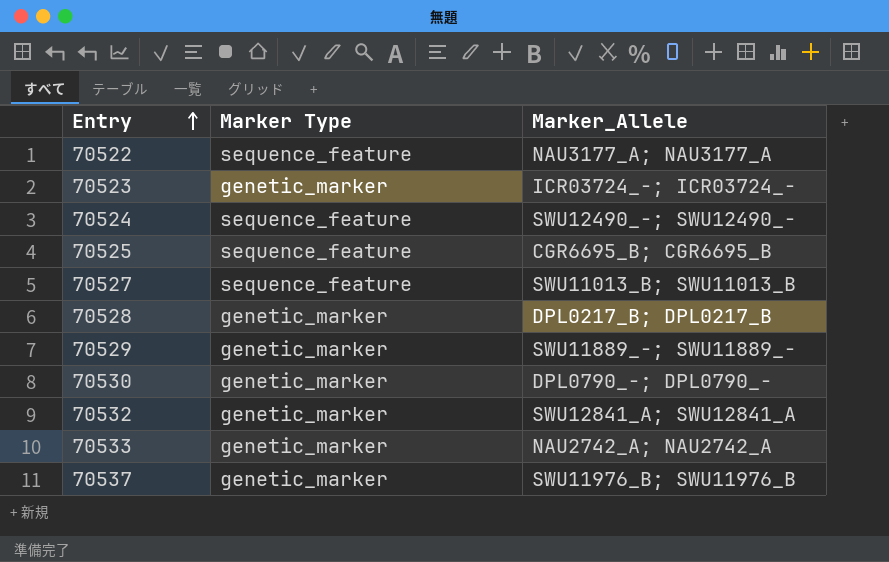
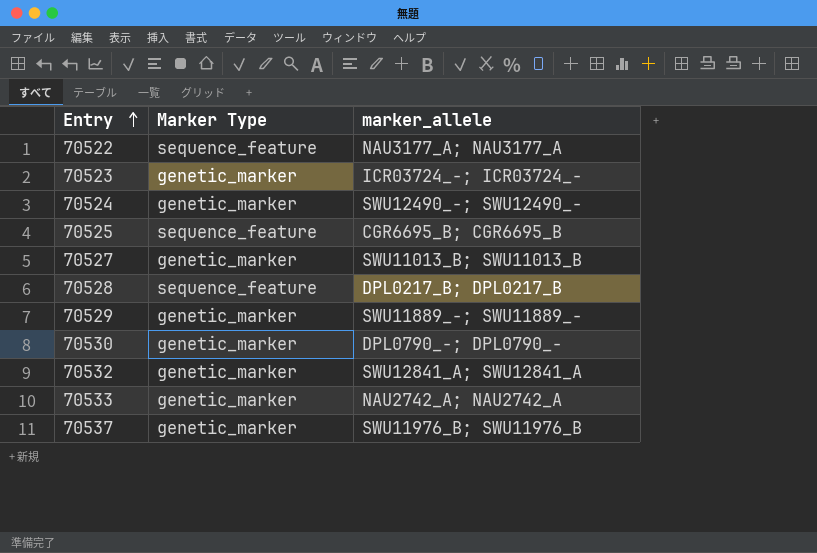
column name: Marker_Allele -> marker_allele
70524 | Marker Type: sequence_feature -> genetic_marker
70527 | Marker Type: sequence_feature -> genetic_marker
70528 | Marker Type: genetic_marker -> sequence_feature

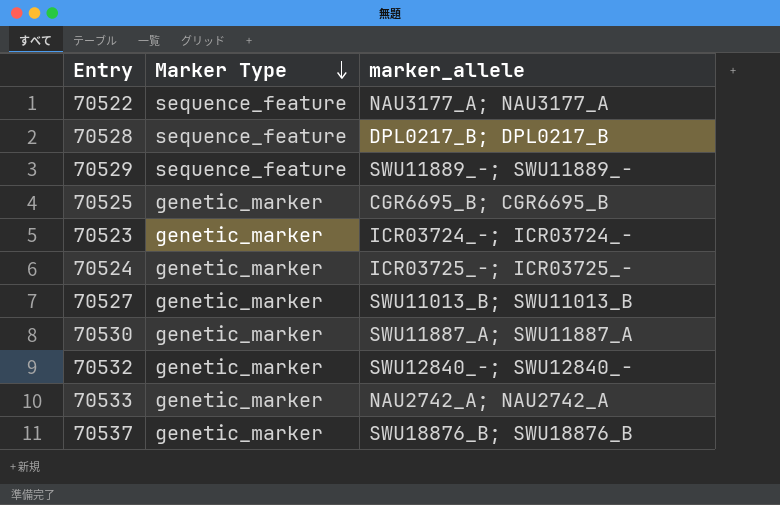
row order: Entry ascending -> Marker Type descending
70529 | Marker Type: genetic_marker -> sequence_feature
70525 | Marker Type: sequence_feature -> genetic_marker
70524 | marker_allele: SWU12490_-; SWU12490_- -> ICR03725_-; ICR03725_-
70530 | marker_allele: DPL0790_-; DPL0790_- -> SWU11887_A; SWU11887_A
70532 | marker_allele: SWU12841_A; SWU12841_A -> SWU12840_-; SWU12840_-
70537 | marker_allele: SWU11976_B; SWU11976_B -> SWU18876_B; SWU18876_B

